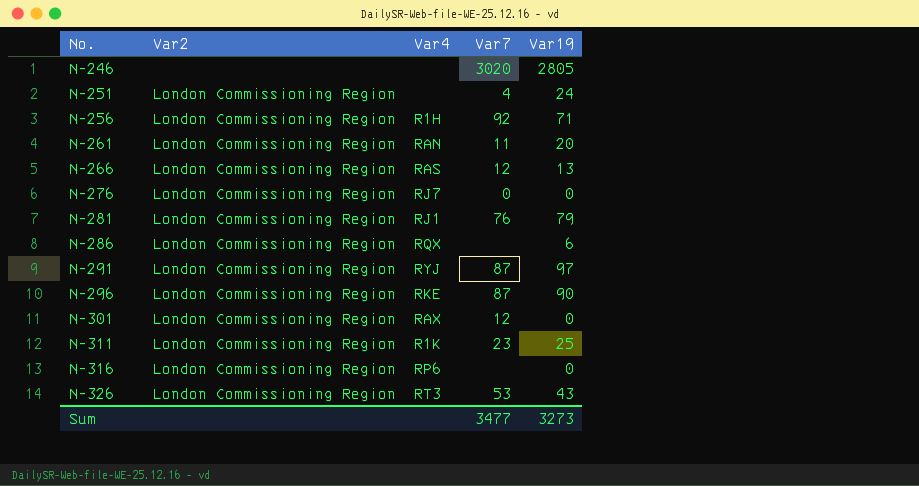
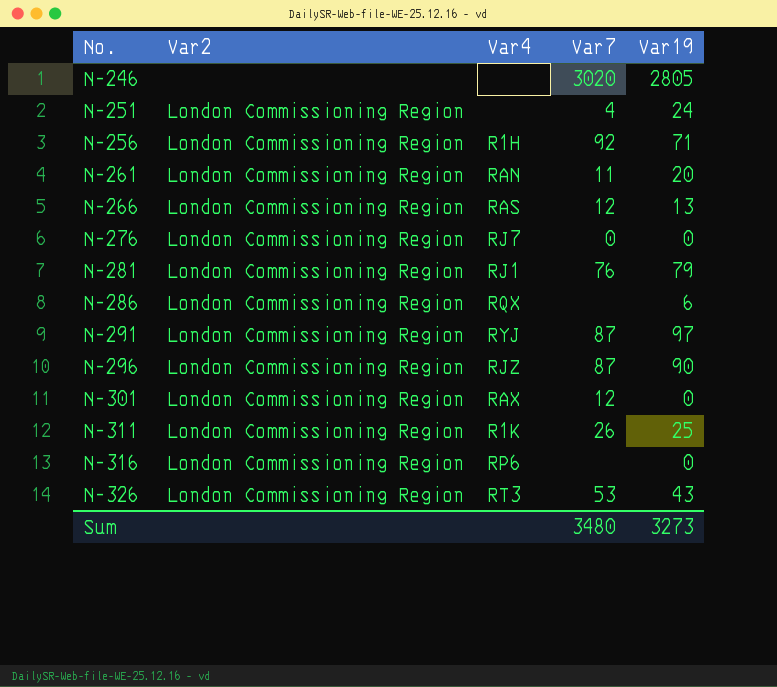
N-296 | Var4: RKE -> RJZ
N-311 | Var7: 23 -> 26
Sum | Var7: 3477 -> 3480

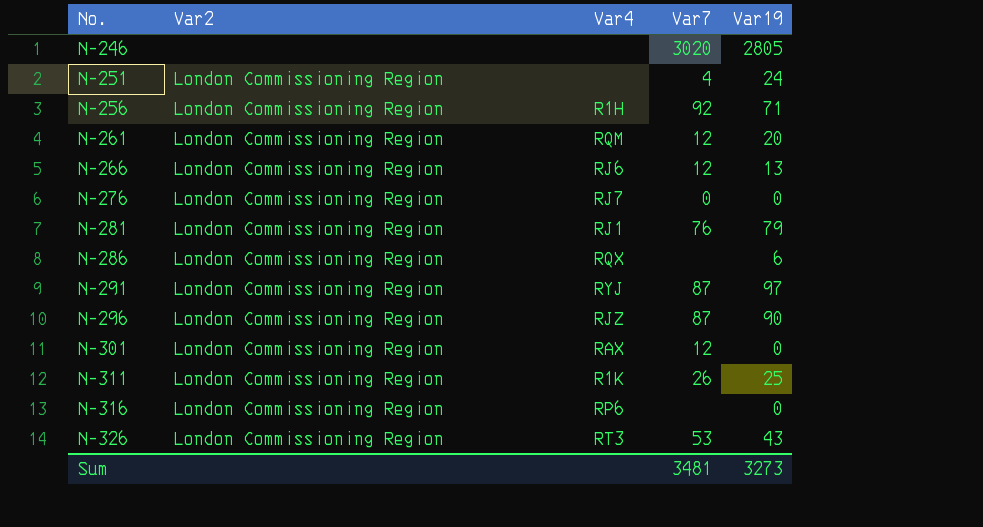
N-261 | Var4: RAN -> RQM
N-261 | Var7: 11 -> 12
N-266 | Var4: RAS -> RJ6
Sum | Var7: 3480 -> 3481

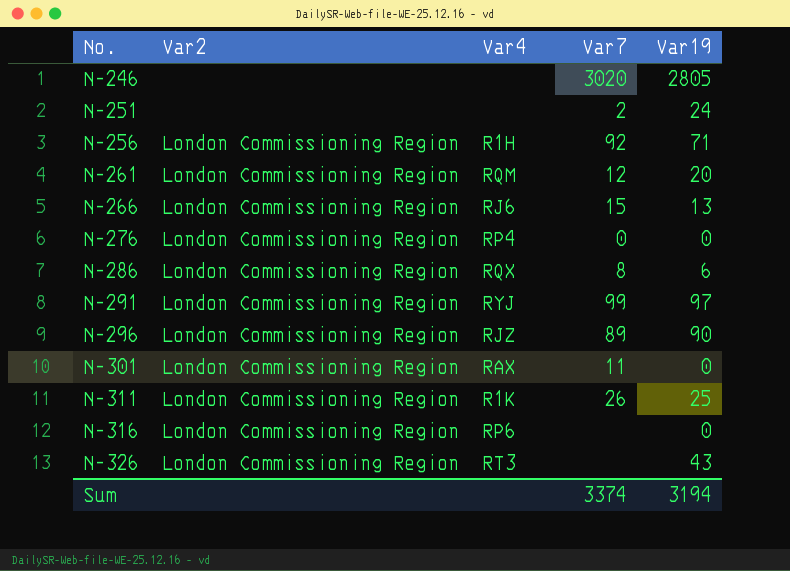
row N-281: London Commissioning Region | RJ1 | 76 | 79 -> none
N-251 | Var2: London Commissioning Region -> none
N-251 | Var7: 4 -> 2
N-266 | Var7: 12 -> 15
N-276 | Var4: RJ7 -> RP4
N-286 | Var7: none -> 8
N-291 | Var7: 87 -> 99
N-296 | Var7: 87 -> 89
N-301 | Var7: 12 -> 11
N-326 | Var7: 53 -> none
Sum | Var7: 3481 -> 3374
Sum | Var19: 3273 -> 3194

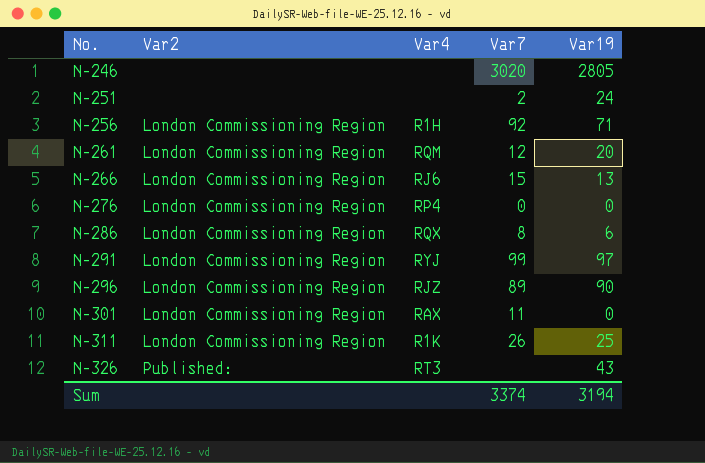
row N-316: London Commissioning Region | RP6 | none | 0 -> none
N-326 | Var2: London Commissioning Region -> Published:

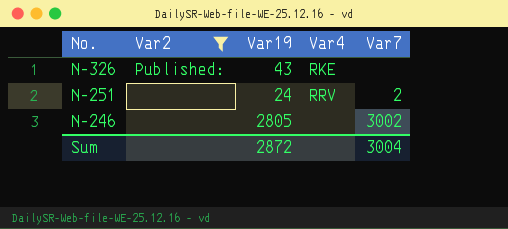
filter: none -> Var2 != London Commissioning Region
row order: No. ascending -> No. descending
column Var19 | position: 5 -> 3
N-326 | Var4: RT3 -> RKE
N-251 | Var4: none -> RRV
N-246 | Var7: 3020 -> 3002
Sum | Var19: 3194 -> 2872
Sum | Var7: 3374 -> 3004

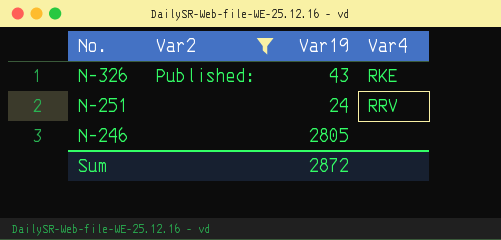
column Var7 | position: 5 -> none

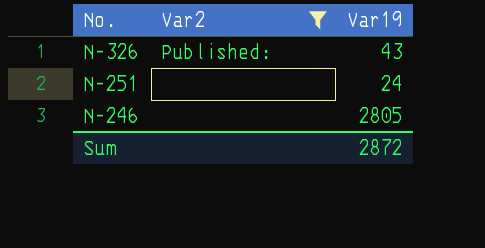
column Var4 | position: 4 -> none

